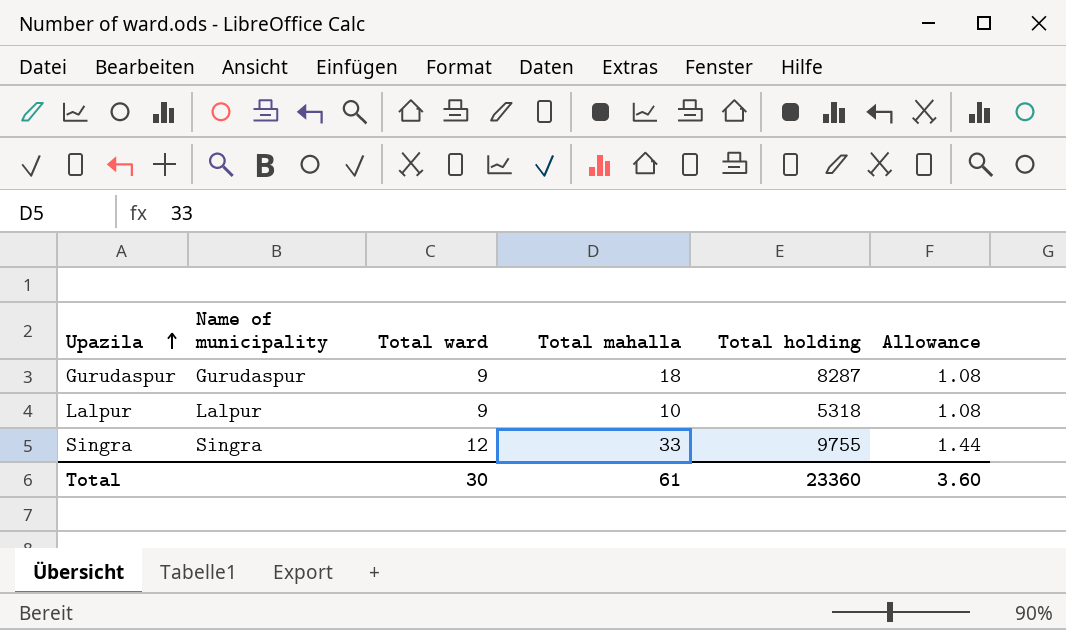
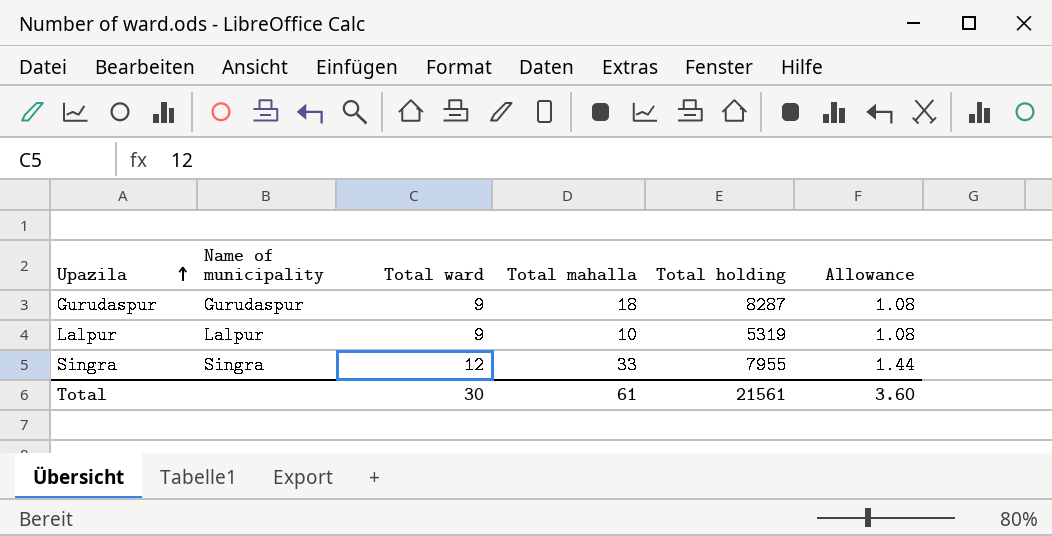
Lalpur | Total holding: 5318 -> 5319
Singra | Total holding: 9755 -> 7955
Total | Total holding: 23360 -> 21561

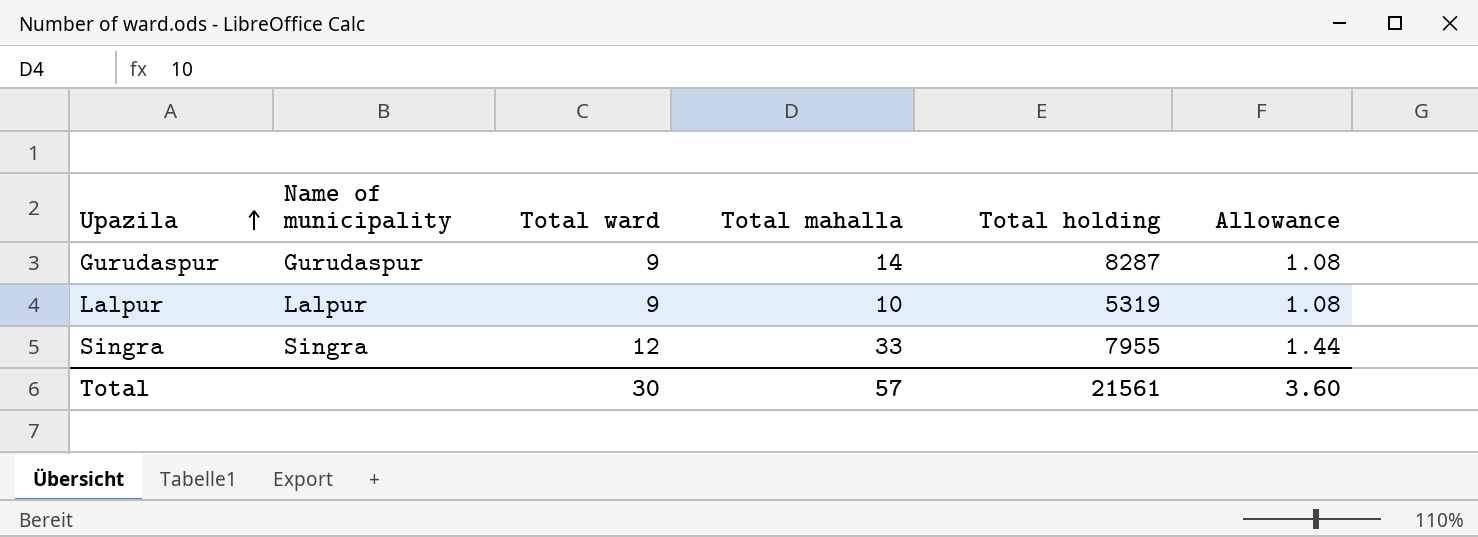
Gurudaspur | Total mahalla: 18 -> 14
Total | Total mahalla: 61 -> 57

